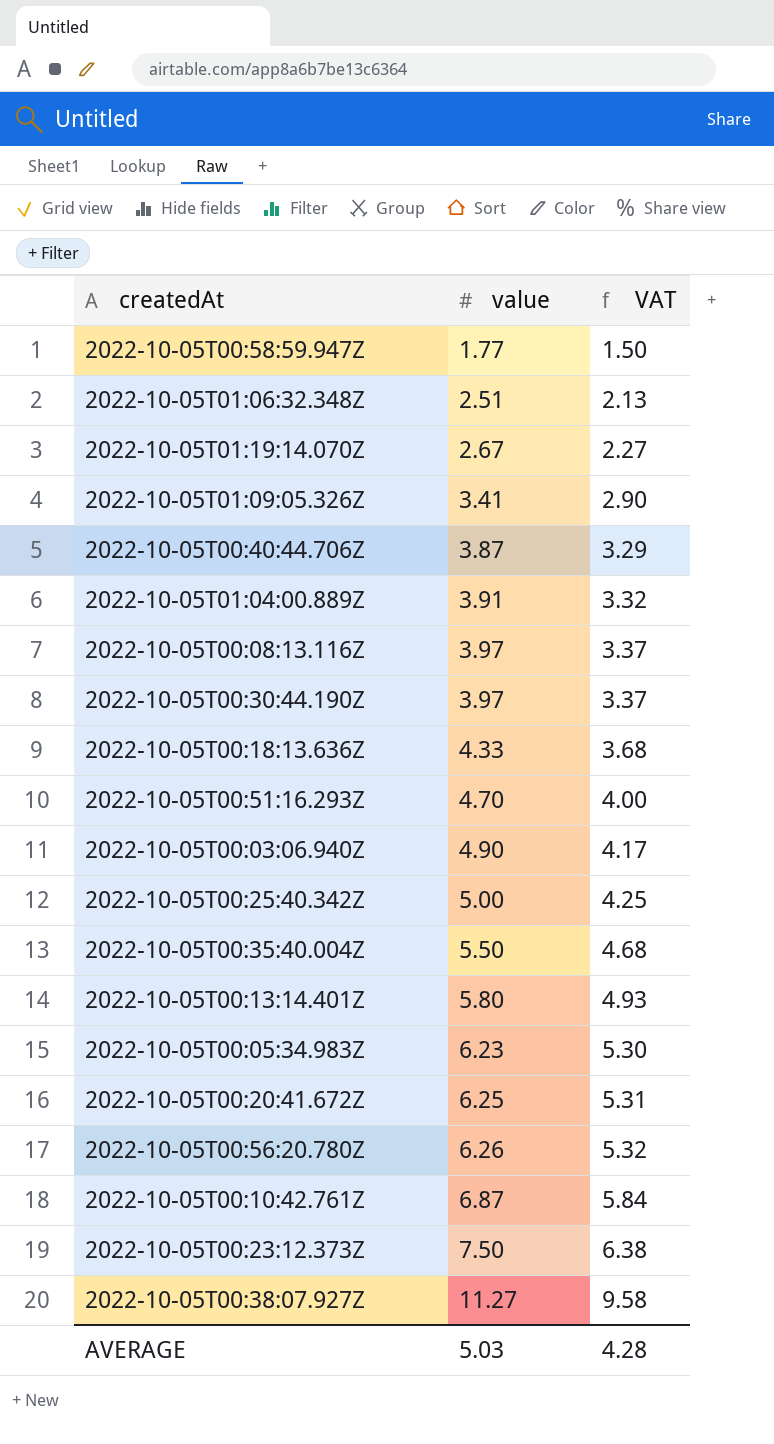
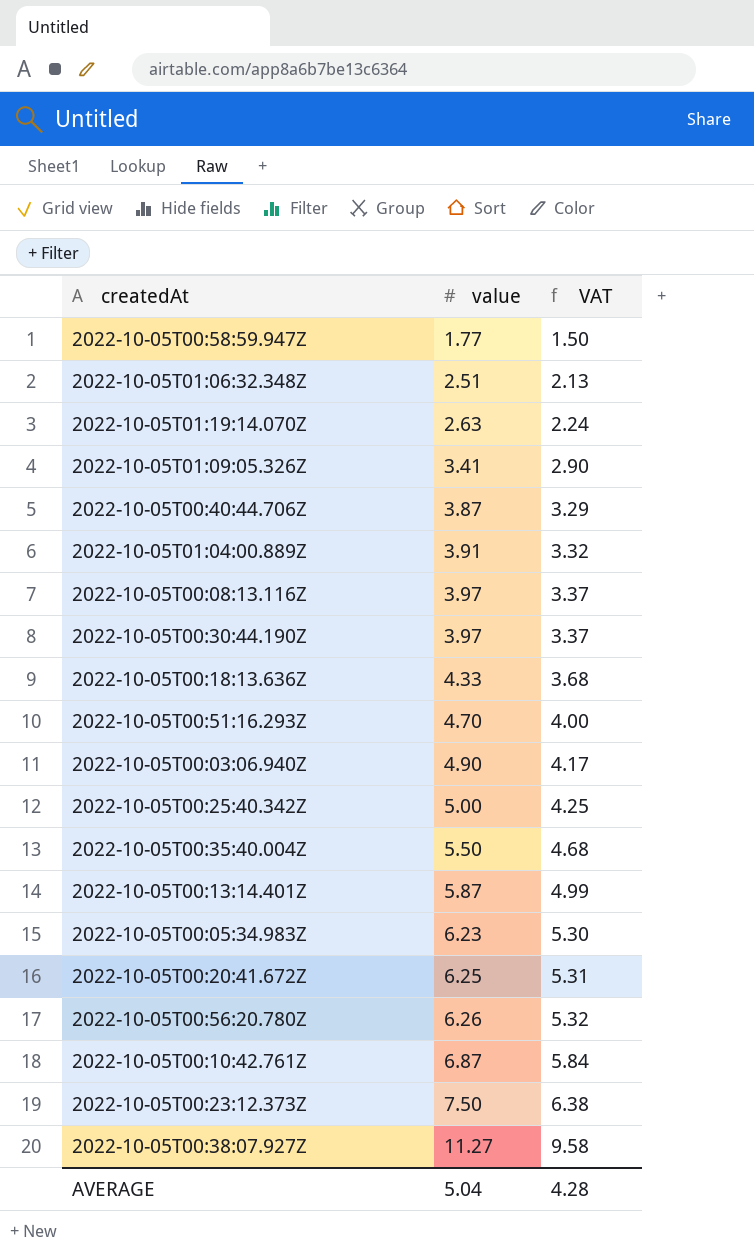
2022-10-05T01:19:14.070Z | value: 2.67 -> 2.63
2022-10-05T01:19:14.070Z | VAT: 2.27 -> 2.24
2022-10-05T00:13:14.401Z | value: 5.80 -> 5.87
2022-10-05T00:13:14.401Z | VAT: 4.93 -> 4.99
AVERAGE | value: 5.03 -> 5.04

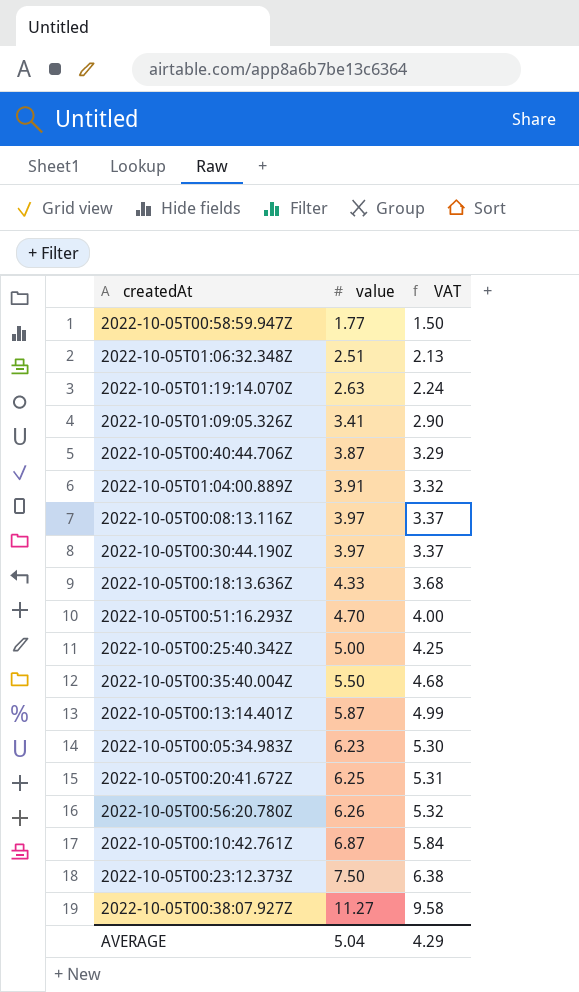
row 2022-10-05T00:03:06.940Z: 4.90 | 4.17 -> none
AVERAGE | VAT: 4.28 -> 4.29

